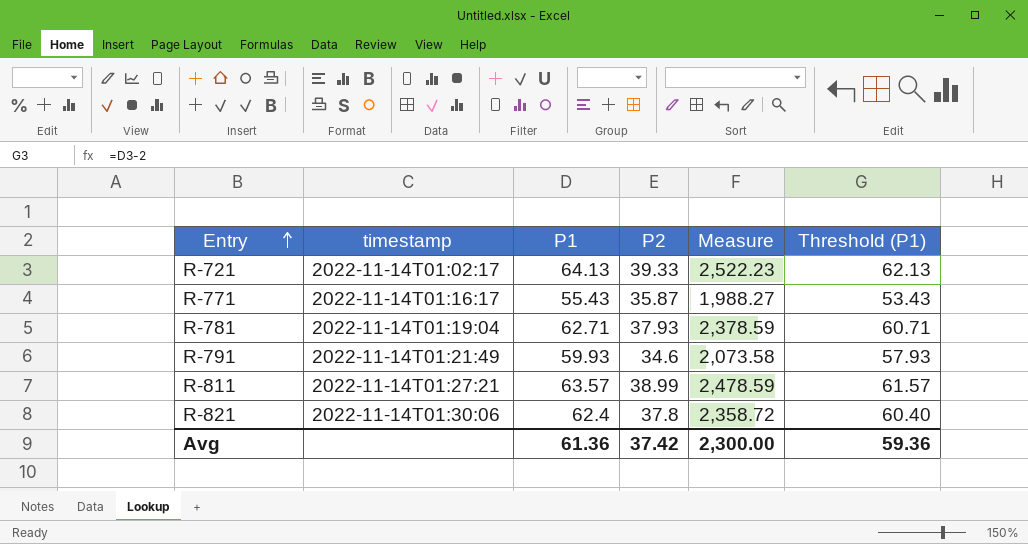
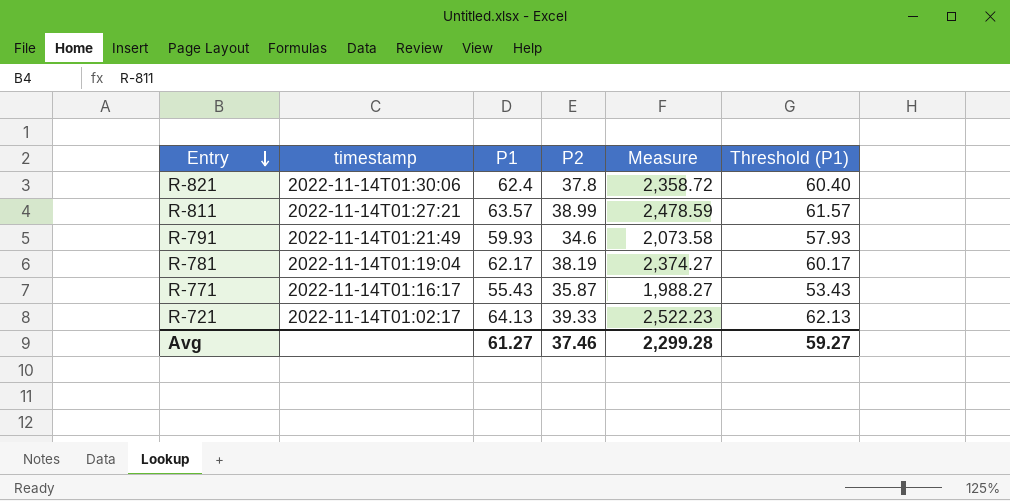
row order: Entry ascending -> Entry descending
R-781 | P1: 62.71 -> 62.17
R-781 | P2: 37.93 -> 38.19
R-781 | Measure: 2,378.59 -> 2,374.27
R-781 | Threshold (P1): 60.71 -> 60.17
Avg | P1: 61.36 -> 61.27
Avg | P2: 37.42 -> 37.46
Avg | Measure: 2,300.00 -> 2,299.28
Avg | Threshold (P1): 59.36 -> 59.27

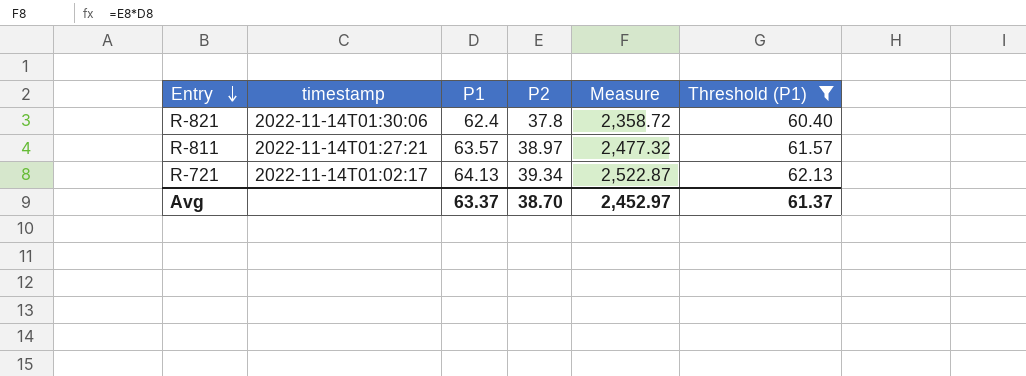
filter: none -> Threshold (P1) >= 60.40
R-811 | P2: 38.99 -> 38.97
R-811 | Measure: 2,478.59 -> 2,477.32
R-721 | P2: 39.33 -> 39.34
R-721 | Measure: 2,522.23 -> 2,522.87
Avg | P1: 61.27 -> 63.37
Avg | P2: 37.46 -> 38.70
Avg | Measure: 2,299.28 -> 2,452.97
Avg | Threshold (P1): 59.27 -> 61.37

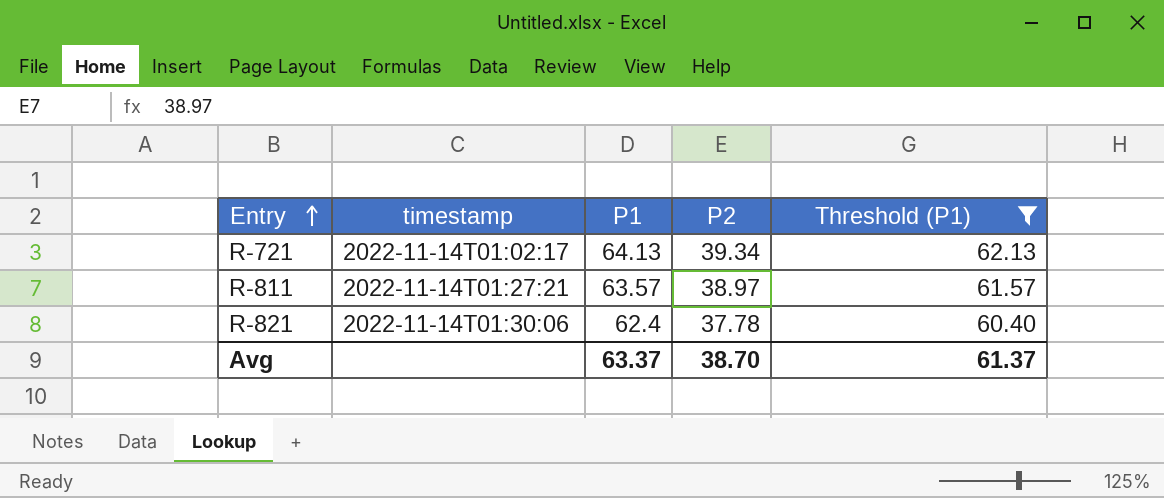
row order: Entry descending -> Entry ascending
column Measure | formula: [P1] * [P2] -> none
R-821 | P2: 37.8 -> 37.78

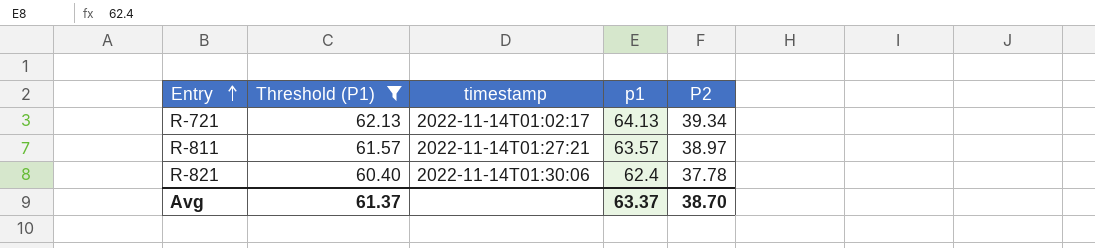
column Threshold (P1) | position: 5 -> 2
column name: P1 -> p1

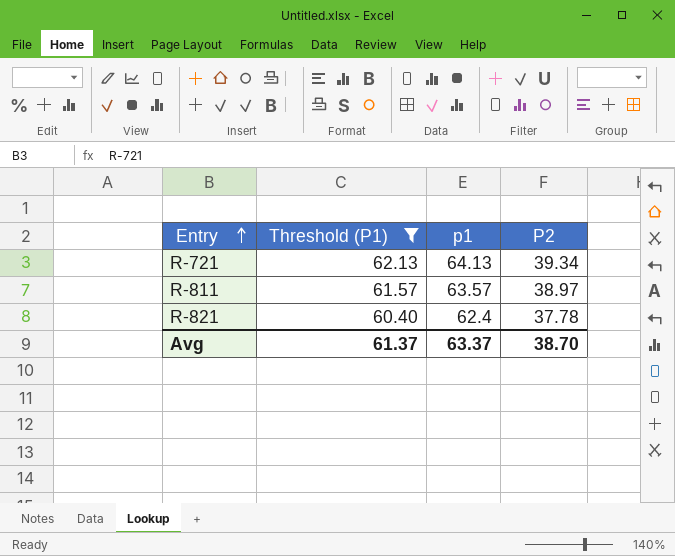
column timestamp | position: 3 -> none

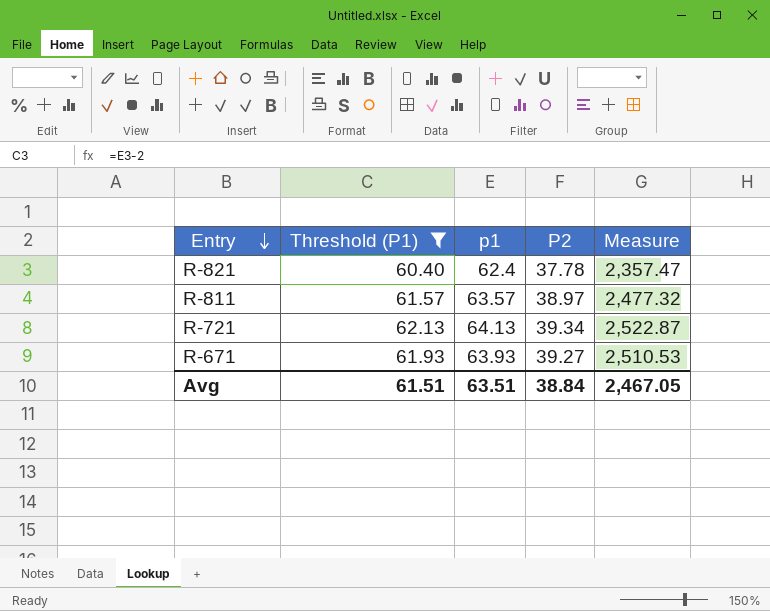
row order: Entry ascending -> Entry descending
column Measure | formula: none -> [p1] * [P2]
row R-671: none -> 61.93 | 63.93 | 39.27 | 2,510.53
Avg | Threshold (P1): 61.37 -> 61.51
Avg | p1: 63.37 -> 63.51
Avg | P2: 38.70 -> 38.84

